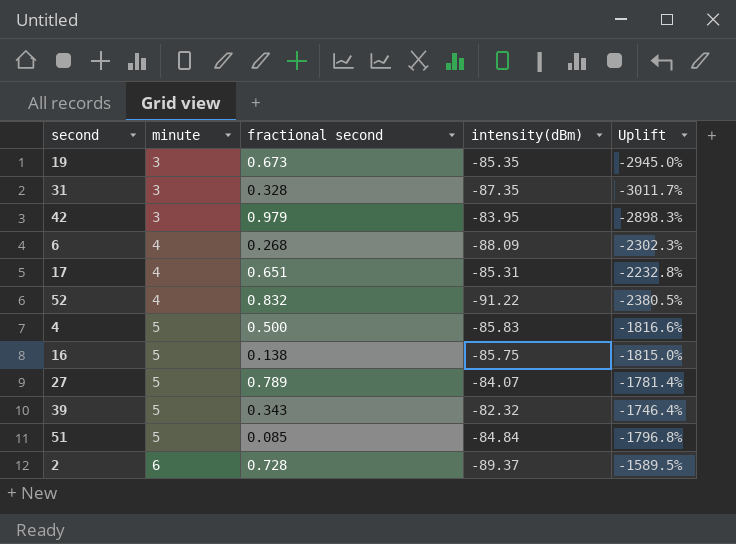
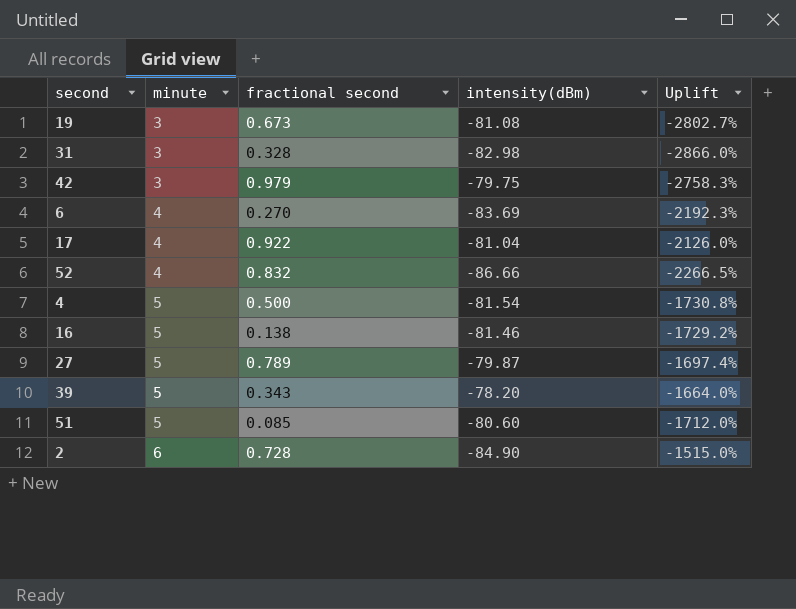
19 | intensity(dBm): -85.35 -> -81.08
19 | Uplift: -2945.0% -> -2802.7%
31 | intensity(dBm): -87.35 -> -82.98
31 | Uplift: -3011.7% -> -2866.0%
42 | intensity(dBm): -83.95 -> -79.75
42 | Uplift: -2898.3% -> -2758.3%
6 | fractional second: 0.268 -> 0.270
6 | intensity(dBm): -88.09 -> -83.69
6 | Uplift: -2302.3% -> -2192.3%
17 | fractional second: 0.651 -> 0.922
17 | intensity(dBm): -85.31 -> -81.04
17 | Uplift: -2232.8% -> -2126.0%
52 | intensity(dBm): -91.22 -> -86.66
52 | Uplift: -2380.5% -> -2266.5%
4 | intensity(dBm): -85.83 -> -81.54
4 | Uplift: -1816.6% -> -1730.8%
16 | intensity(dBm): -85.75 -> -81.46
16 | Uplift: -1815.0% -> -1729.2%
27 | intensity(dBm): -84.07 -> -79.87
27 | Uplift: -1781.4% -> -1697.4%
39 | intensity(dBm): -82.32 -> -78.20
39 | Uplift: -1746.4% -> -1664.0%
51 | intensity(dBm): -84.84 -> -80.60
51 | Uplift: -1796.8% -> -1712.0%
2 | intensity(dBm): -89.37 -> -84.90
2 | Uplift: -1589.5% -> -1515.0%

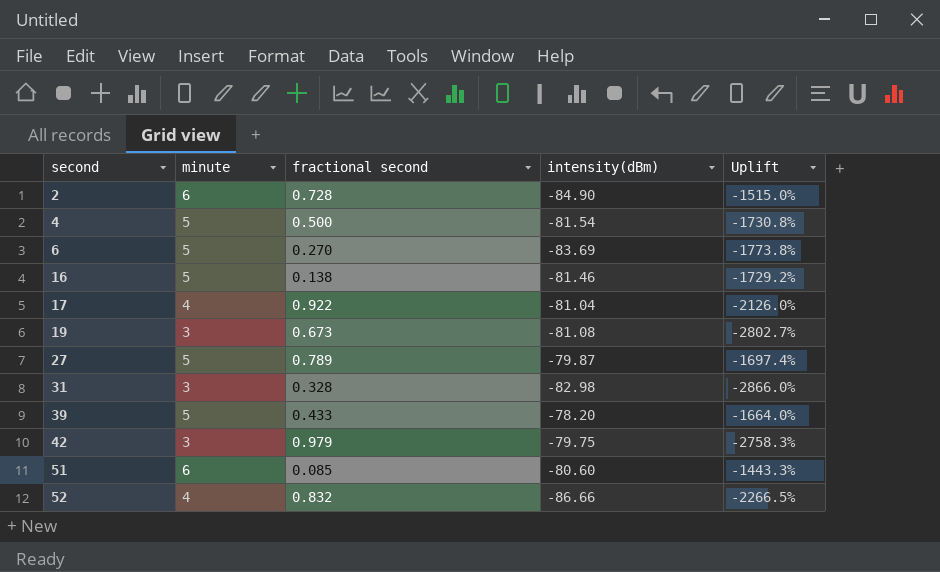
row order: minute ascending -> second ascending
6 | minute: 4 -> 5
6 | Uplift: -2192.3% -> -1773.8%
39 | fractional second: 0.343 -> 0.433
51 | minute: 5 -> 6
51 | Uplift: -1712.0% -> -1443.3%

